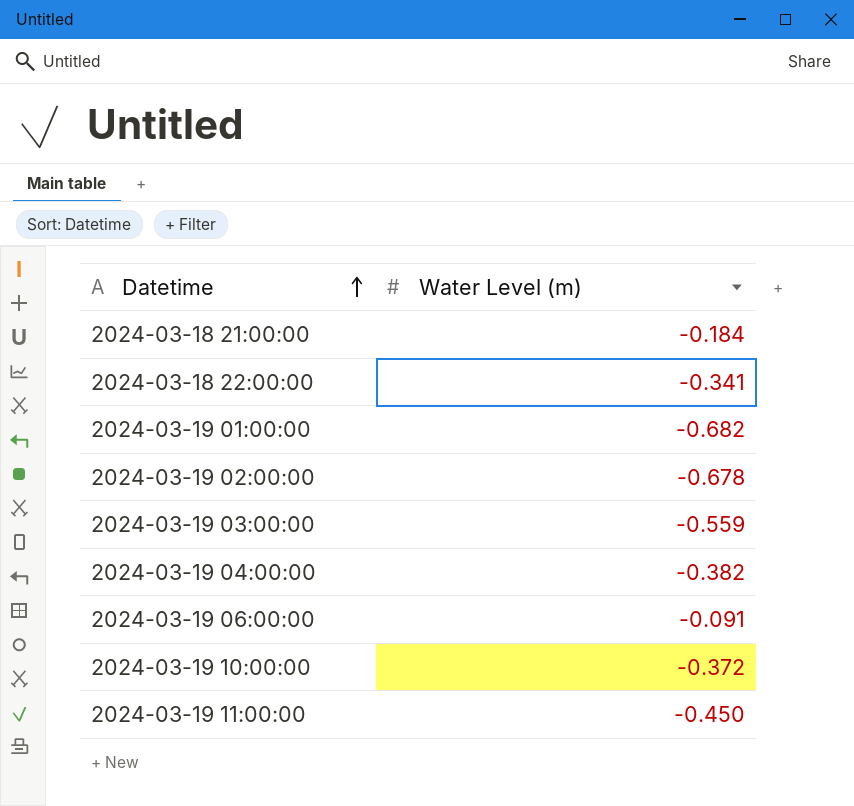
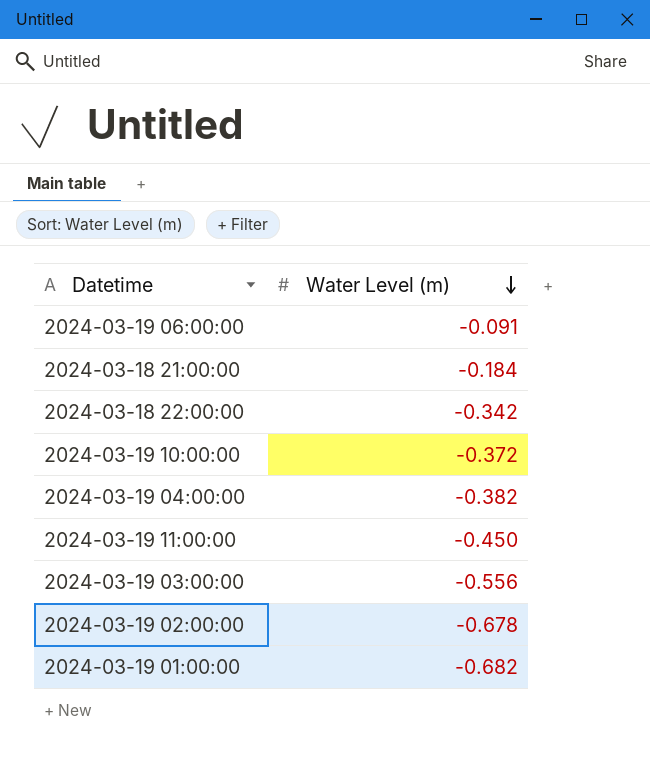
row order: Datetime ascending -> Water Level (m) descending
2024-03-18 22:00:00 | Water Level (m): -0.341 -> -0.342
2024-03-19 03:00:00 | Water Level (m): -0.559 -> -0.556

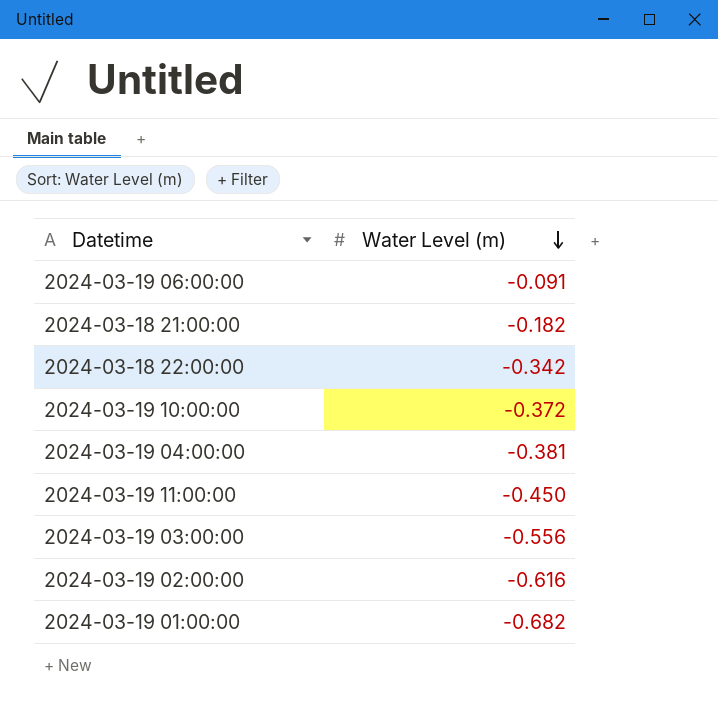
2024-03-18 21:00:00 | Water Level (m): -0.184 -> -0.182
2024-03-19 04:00:00 | Water Level (m): -0.382 -> -0.381
2024-03-19 02:00:00 | Water Level (m): -0.678 -> -0.616

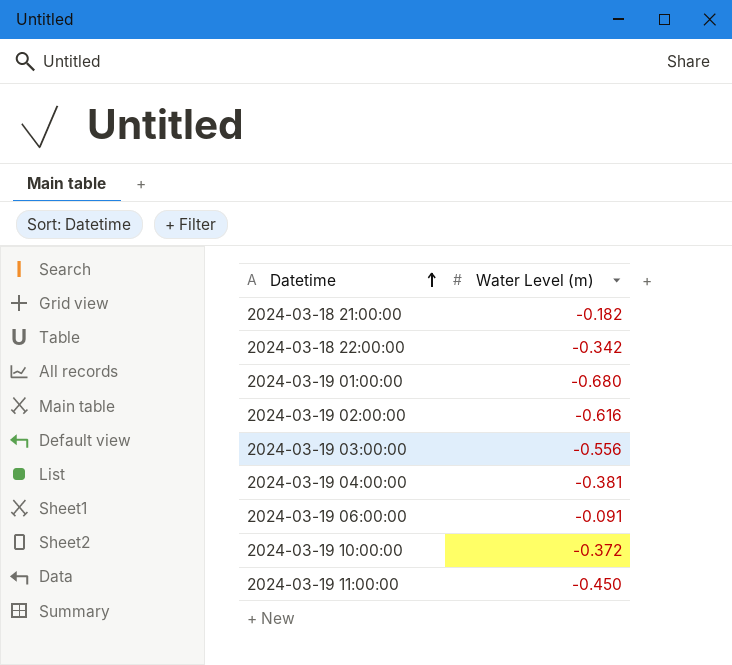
row order: Water Level (m) descending -> Datetime ascending
2024-03-19 01:00:00 | Water Level (m): -0.682 -> -0.680

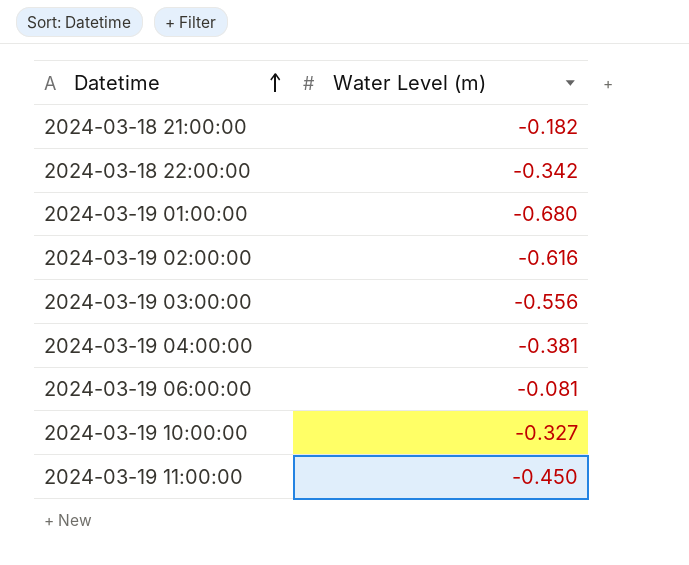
2024-03-19 06:00:00 | Water Level (m): -0.091 -> -0.081
2024-03-19 10:00:00 | Water Level (m): -0.372 -> -0.327

